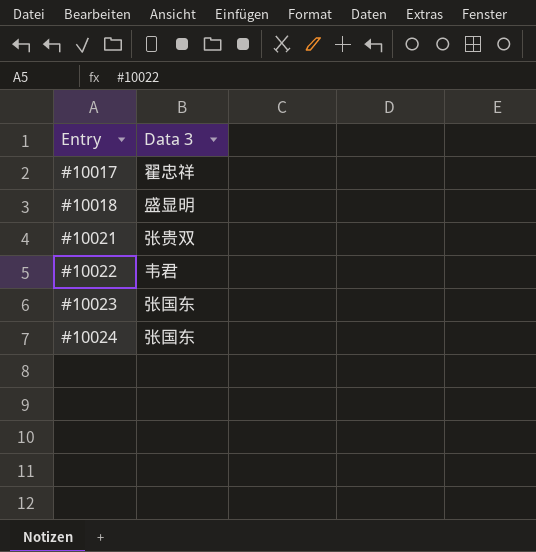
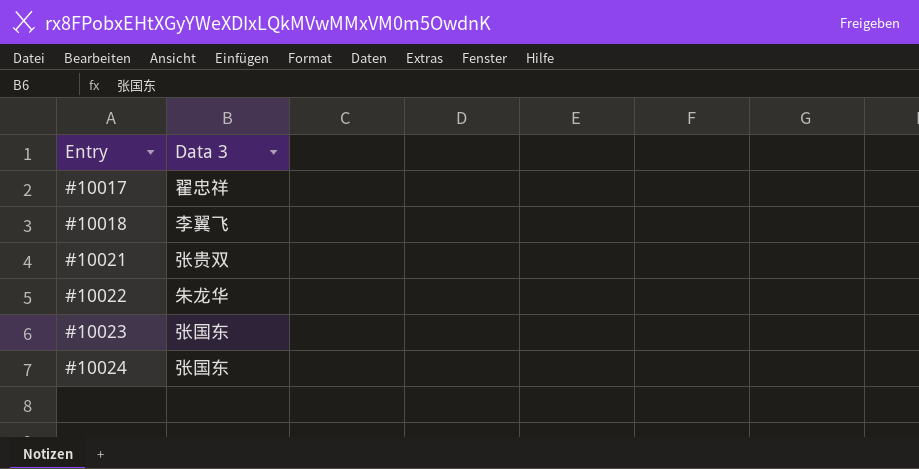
#10018 | Data 3: 盛显明 -> 李翼飞
#10022 | Data 3: 韦君 -> 朱龙华

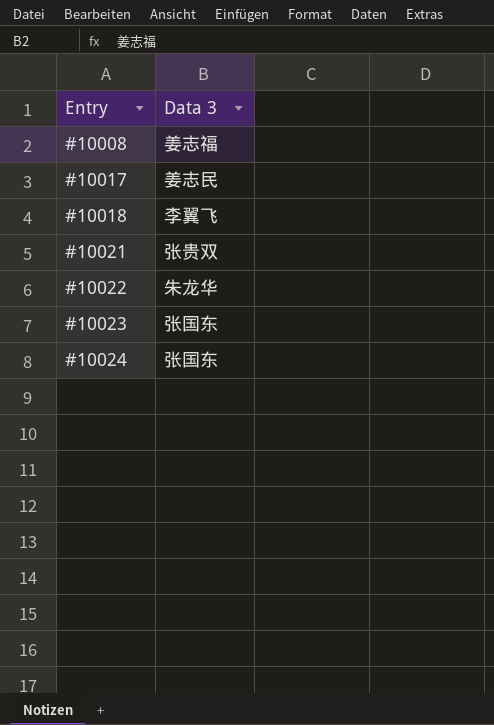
row #10008: none -> 姜志福
#10017 | Data 3: 翟忠祥 -> 姜志民

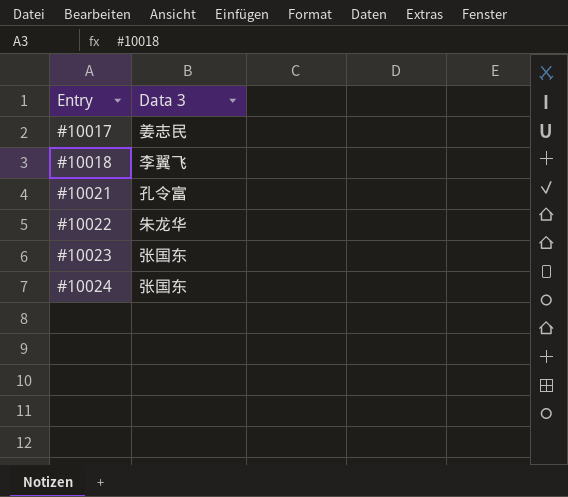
row #10008: 姜志福 -> none
#10021 | Data 3: 张贵双 -> 孔令富

